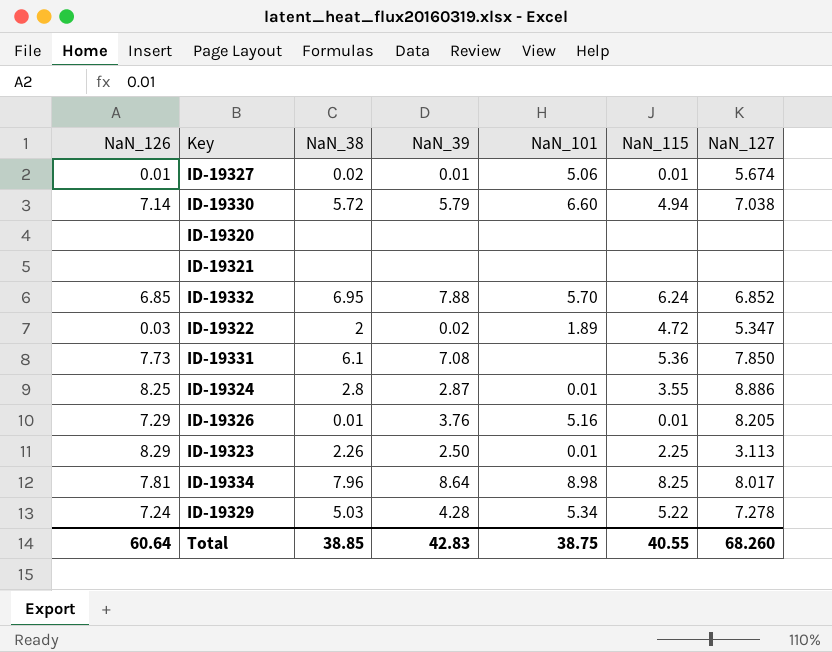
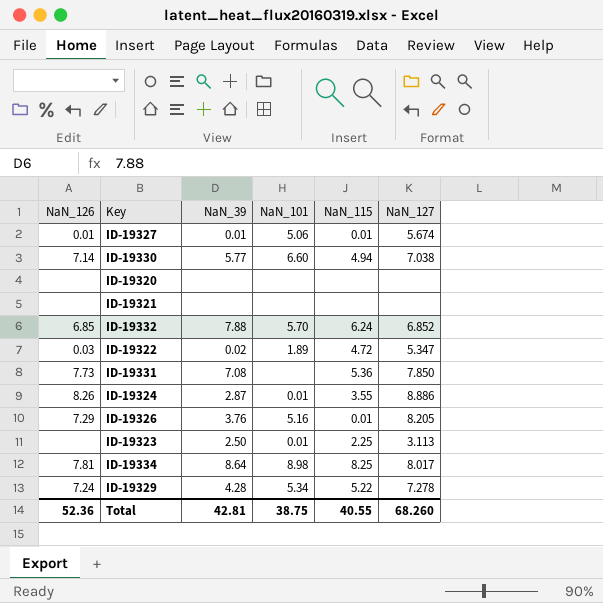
column NaN_38 | position: 3 -> none
ID-19330 | NaN_39: 5.79 -> 5.77
ID-19324 | NaN_126: 8.25 -> 8.26
ID-19323 | NaN_126: 8.29 -> none
Total | NaN_126: 60.64 -> 52.36
Total | NaN_39: 42.83 -> 42.81

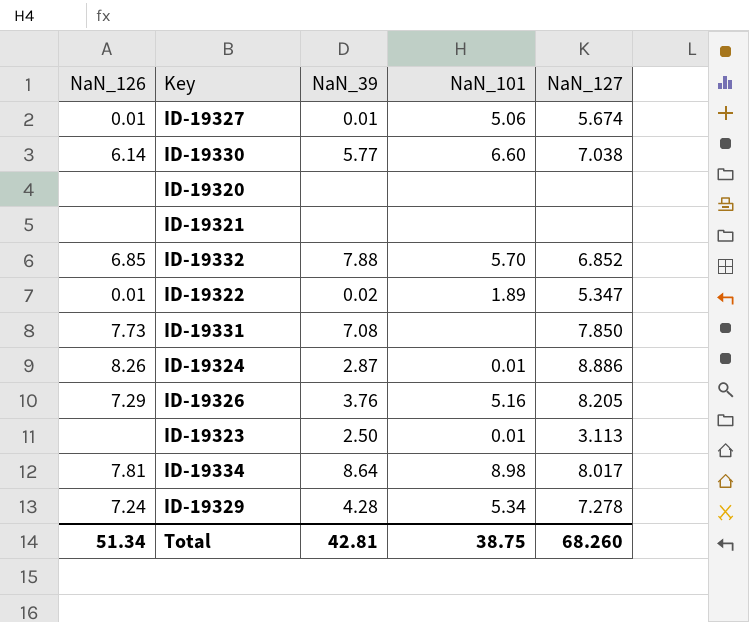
column NaN_115 | position: 5 -> none
ID-19330 | NaN_126: 7.14 -> 6.14
ID-19322 | NaN_126: 0.03 -> 0.01
Total | NaN_126: 52.36 -> 51.34

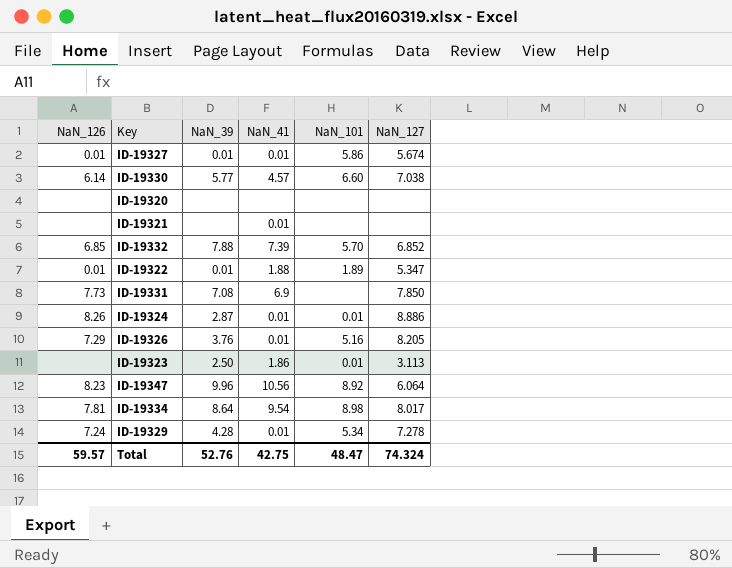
column NaN_41 | position: none -> 4
ID-19327 | NaN_101: 5.06 -> 5.86
ID-19322 | NaN_39: 0.02 -> 0.01
row ID-19347: none -> 8.23 | 9.96 | 10.56 | 8.92 | 6.064
Total | NaN_126: 51.34 -> 59.57
Total | NaN_39: 42.81 -> 52.76
Total | NaN_101: 38.75 -> 48.47
Total | NaN_127: 68.260 -> 74.324

